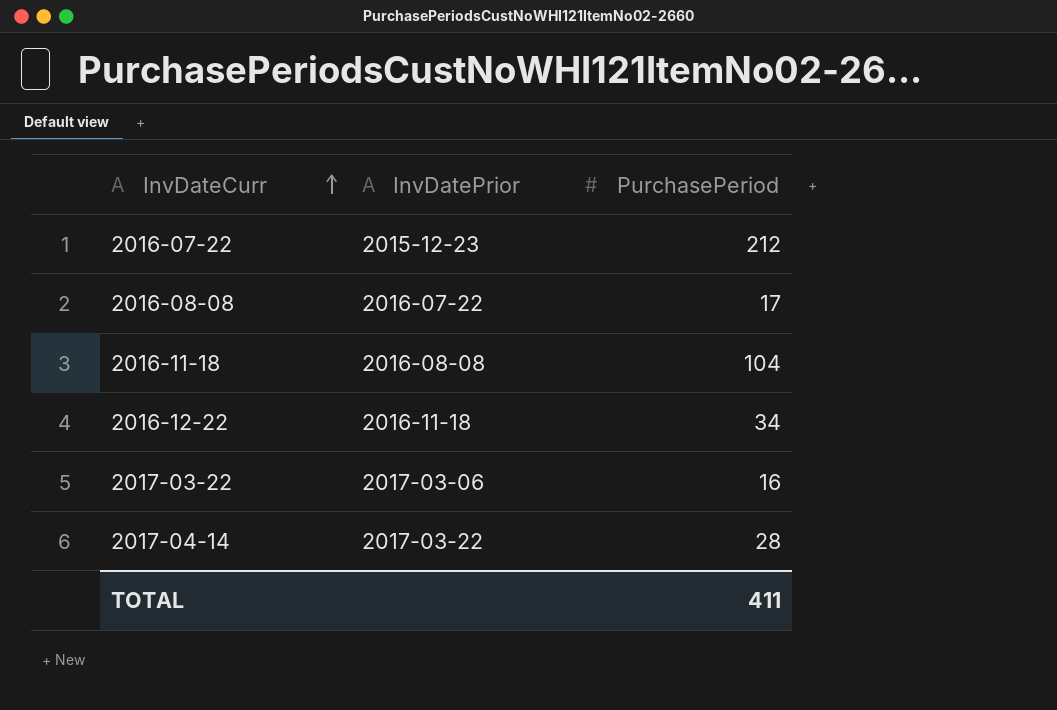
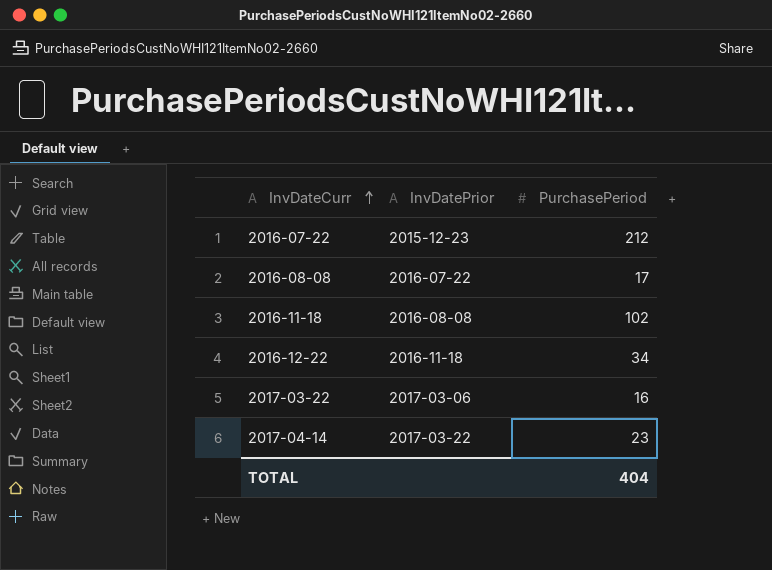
2016-11-18 | PurchasePeriod: 104 -> 102
2017-04-14 | PurchasePeriod: 28 -> 23
TOTAL | PurchasePeriod: 411 -> 404

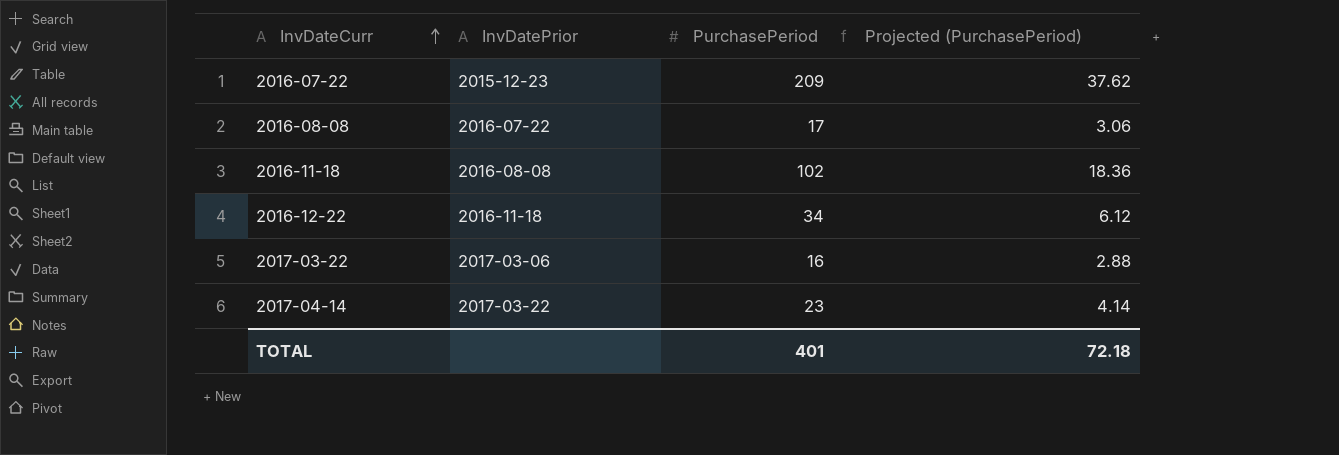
column Projected (PurchasePeriod) | formula: none -> [PurchasePeriod] * 0.18
2016-07-22 | PurchasePeriod: 212 -> 209
TOTAL | PurchasePeriod: 404 -> 401

